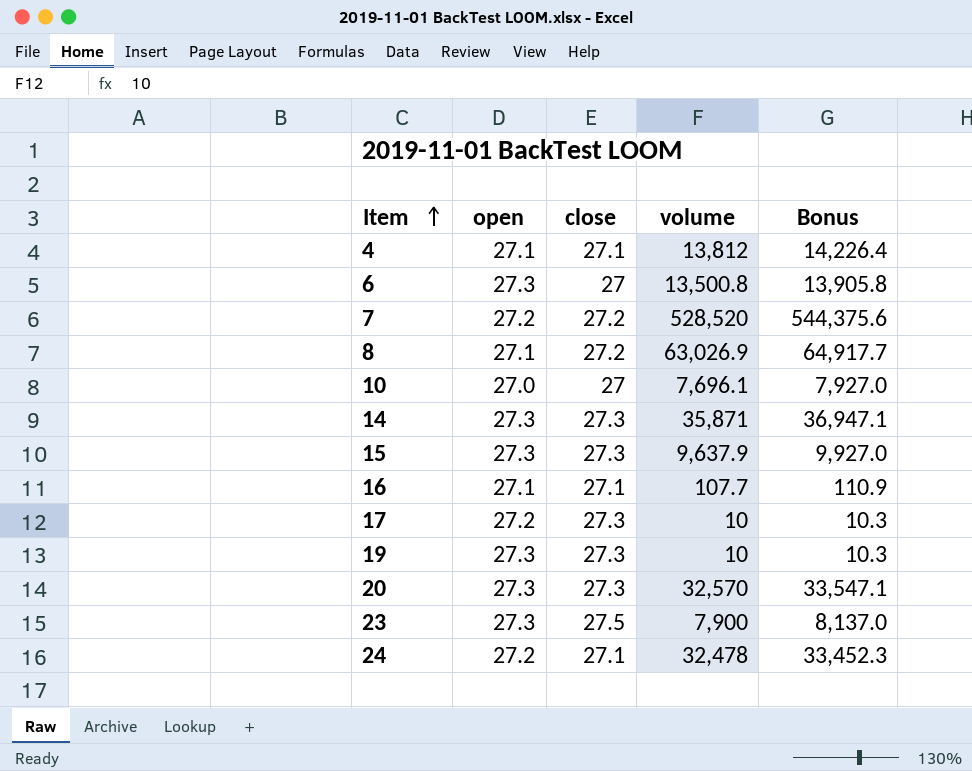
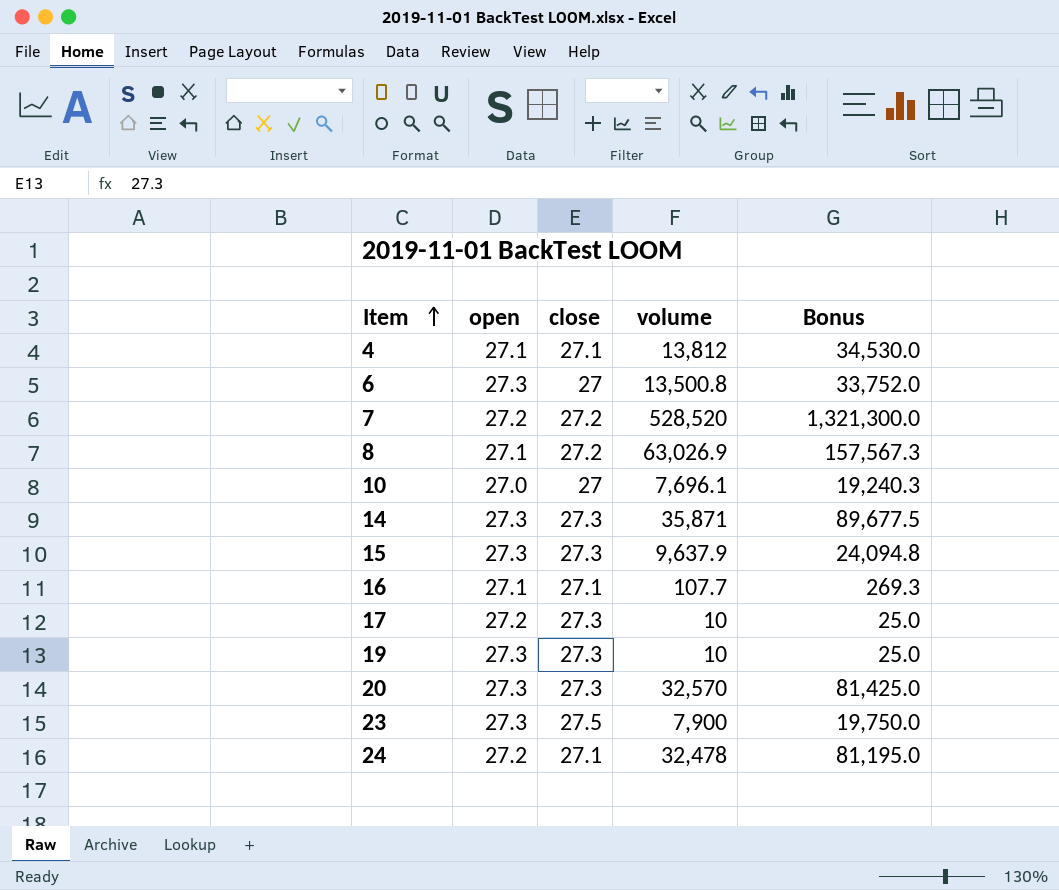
column Bonus | formula: [volume] * 1.03 -> [volume] * 2.5

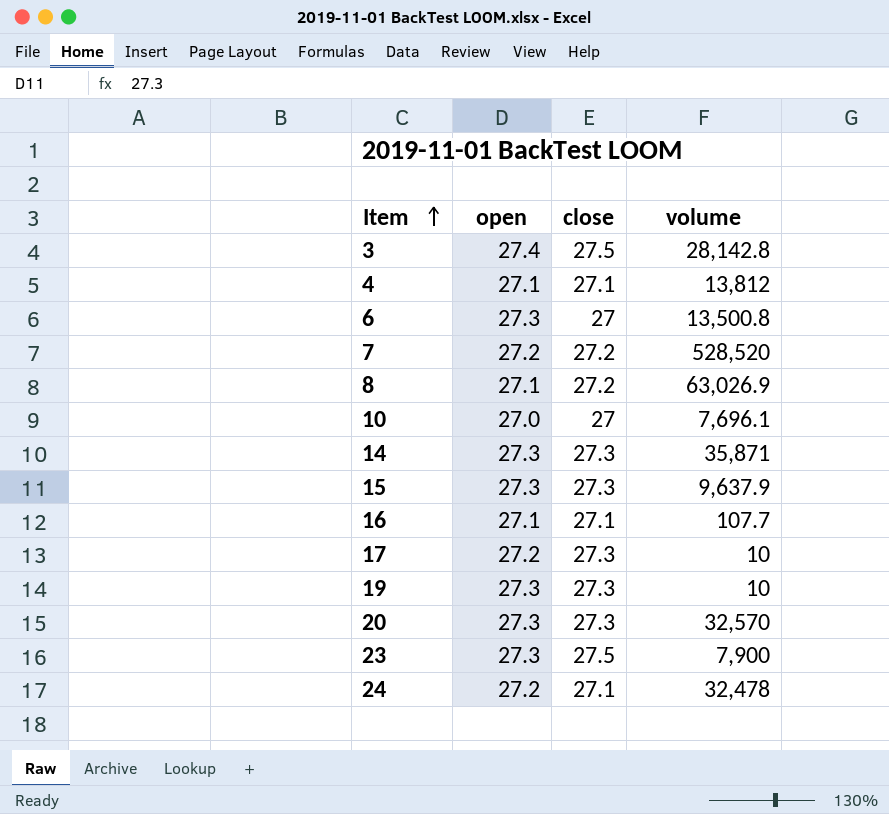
column Bonus | formula: [volume] * 2.5 -> none
row 3: none -> 27.4 | 27.5 | 28,142.8

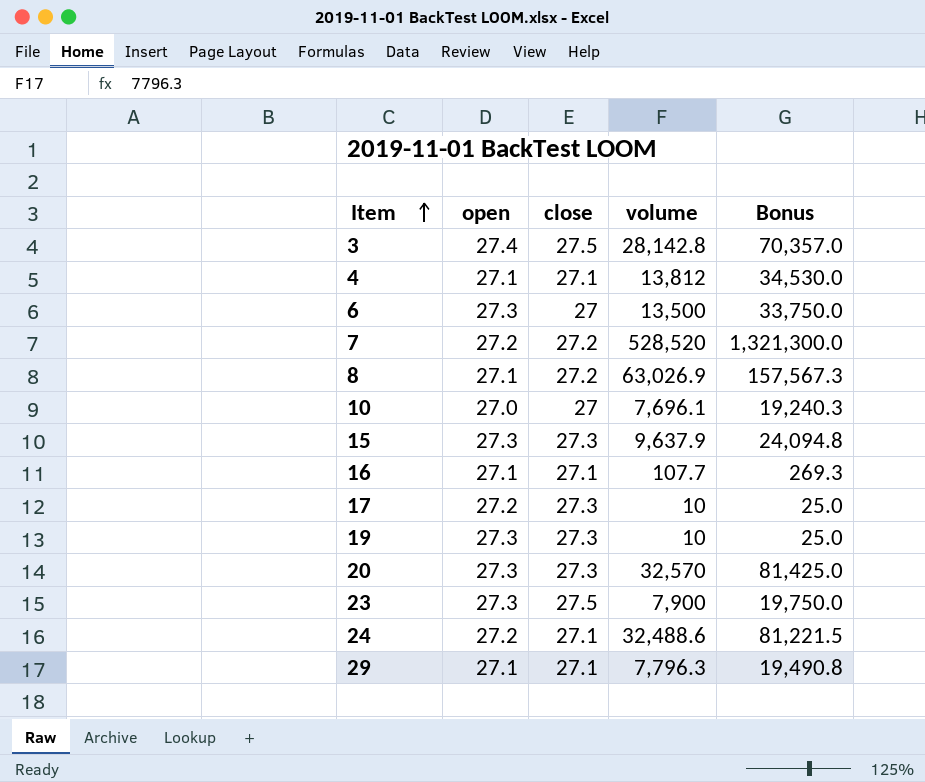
column Bonus | formula: none -> [volume] * 2.5
row 14: 27.3 | 27.3 | 35,871 -> none
6 | volume: 13,500.8 -> 13,500
24 | volume: 32,478 -> 32,488.6
row 29: none -> 27.1 | 27.1 | 7,796.3 | 19,490.8

